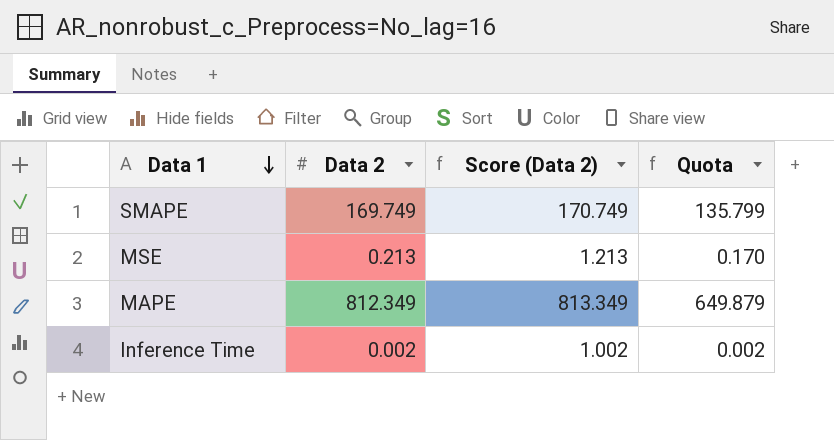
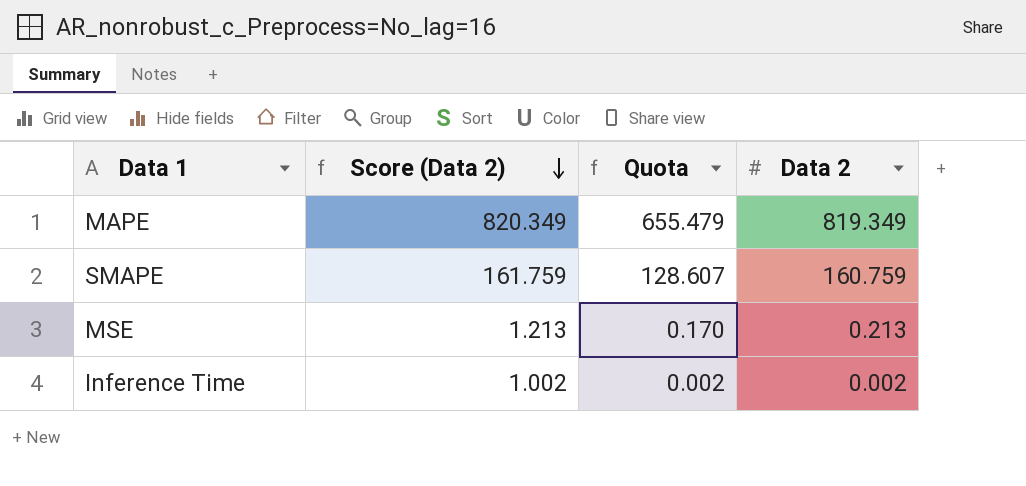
row order: Data 1 descending -> Score (Data 2) descending
column Data 2 | position: 2 -> 4
MAPE | Score (Data 2): 813.349 -> 820.349
MAPE | Quota: 649.879 -> 655.479
MAPE | Data 2: 812.349 -> 819.349
SMAPE | Score (Data 2): 170.749 -> 161.759
SMAPE | Quota: 135.799 -> 128.607
SMAPE | Data 2: 169.749 -> 160.759

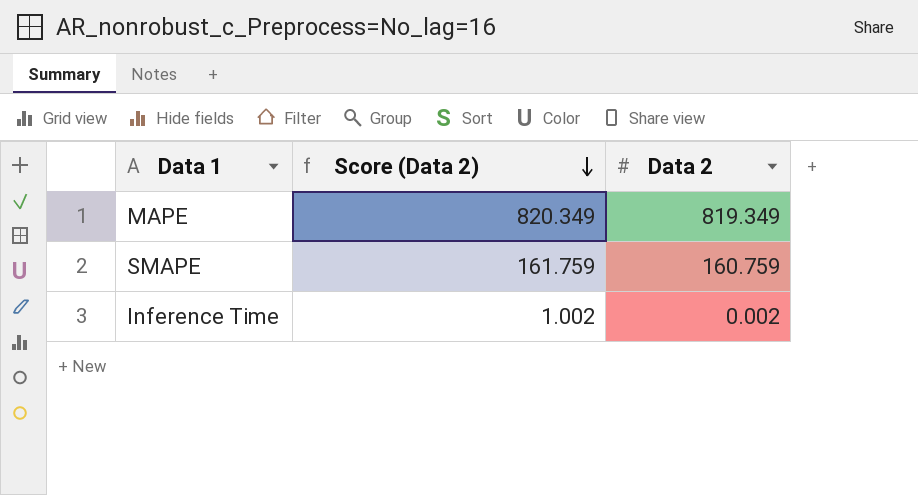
column Quota | formula: [Data 2] * 0.8 -> none
row MSE: 1.213 | 0.170 | 0.213 -> none

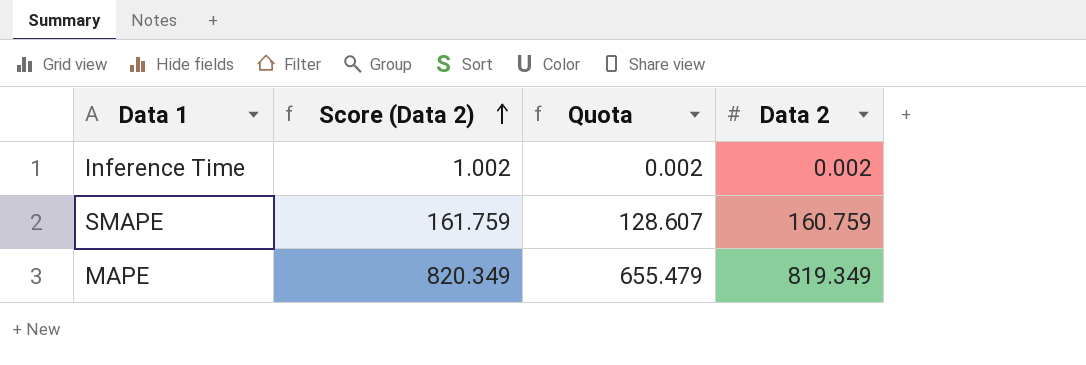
row order: Score (Data 2) descending -> Score (Data 2) ascending
column Quota | formula: none -> [Data 2] * 0.8

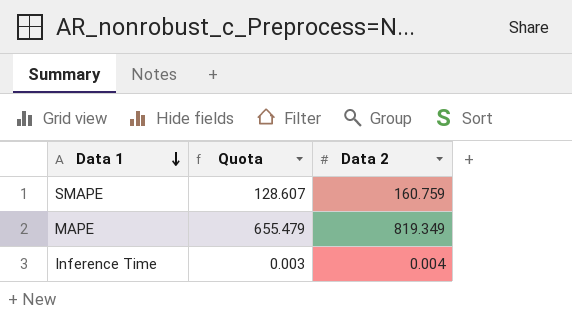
row order: Score (Data 2) ascending -> Data 1 descending
column Score (Data 2) | formula: [Data 2] + 1 -> none
Inference Time | Quota: 0.002 -> 0.003
Inference Time | Data 2: 0.002 -> 0.004

